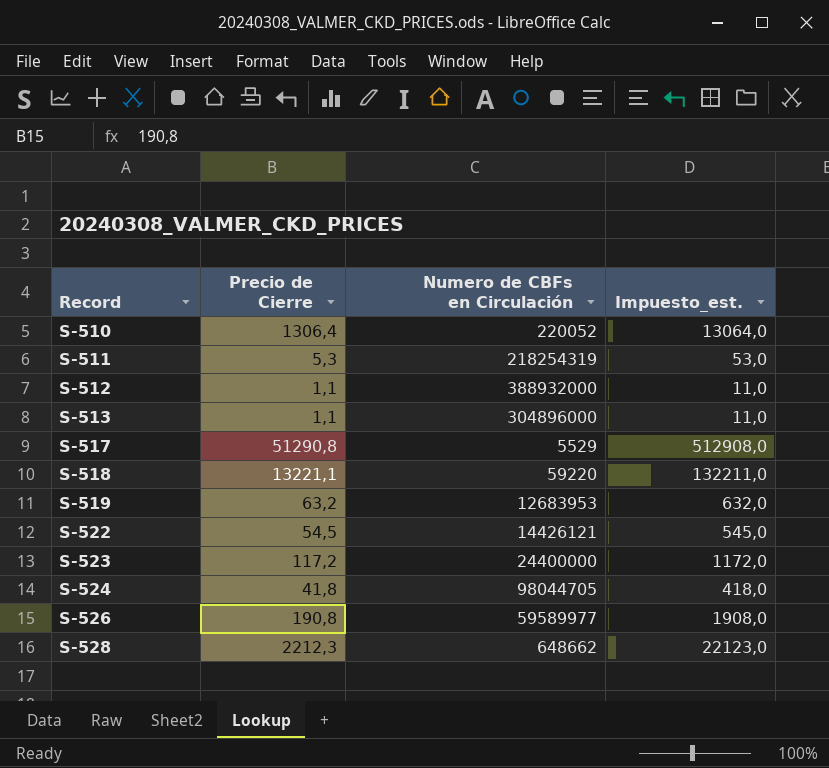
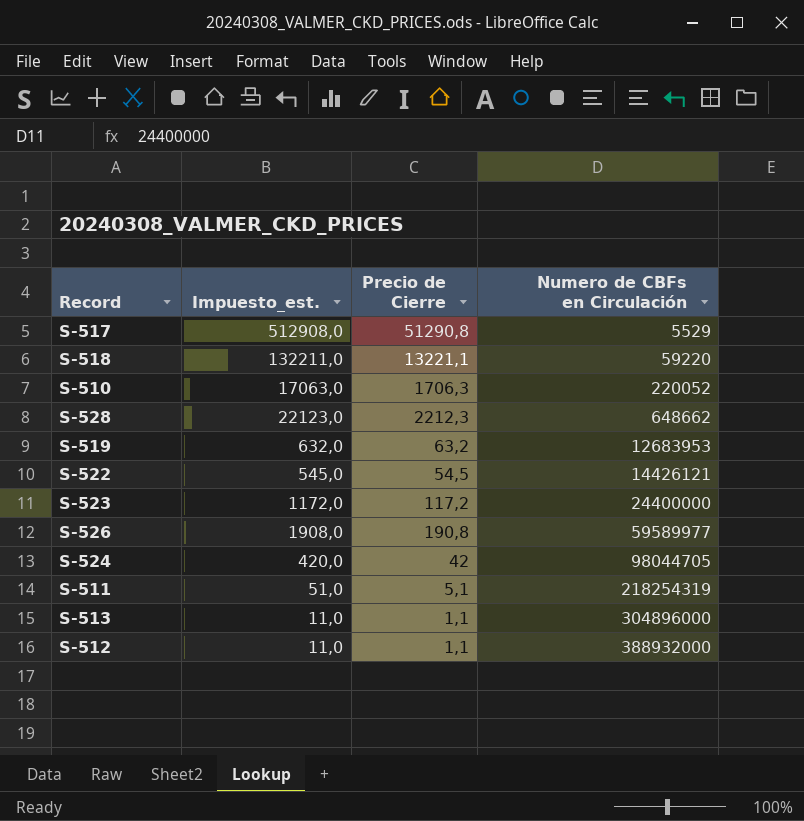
row order: Record ascending -> Numero de CBFs en Circulación ascending
column Impuesto_est. | position: 4 -> 2
S-510 | Impuesto_est.: 13064,0 -> 17063,0
S-510 | Precio de Cierre: 1306,4 -> 1706,3
S-524 | Impuesto_est.: 418,0 -> 420,0
S-524 | Precio de Cierre: 41,8 -> 42
S-511 | Impuesto_est.: 53,0 -> 51,0
S-511 | Precio de Cierre: 5,3 -> 5,1

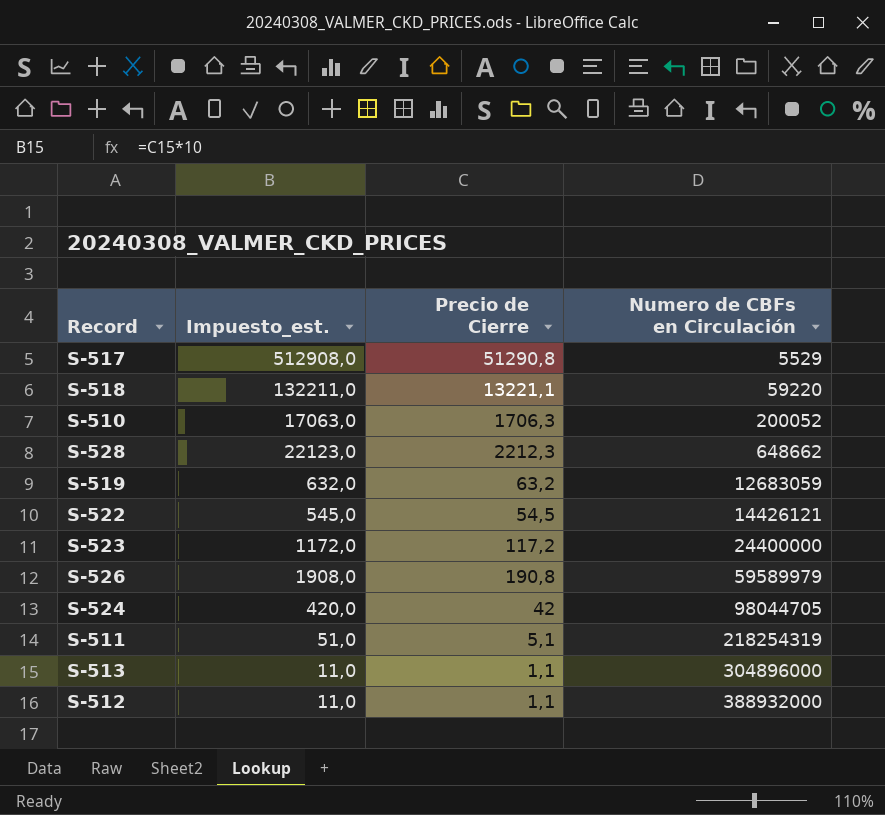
S-510 | Numero de CBFs en Circulación: 220052 -> 200052
S-519 | Numero de CBFs en Circulación: 12683953 -> 12683059
S-526 | Numero de CBFs en Circulación: 59589977 -> 59589979

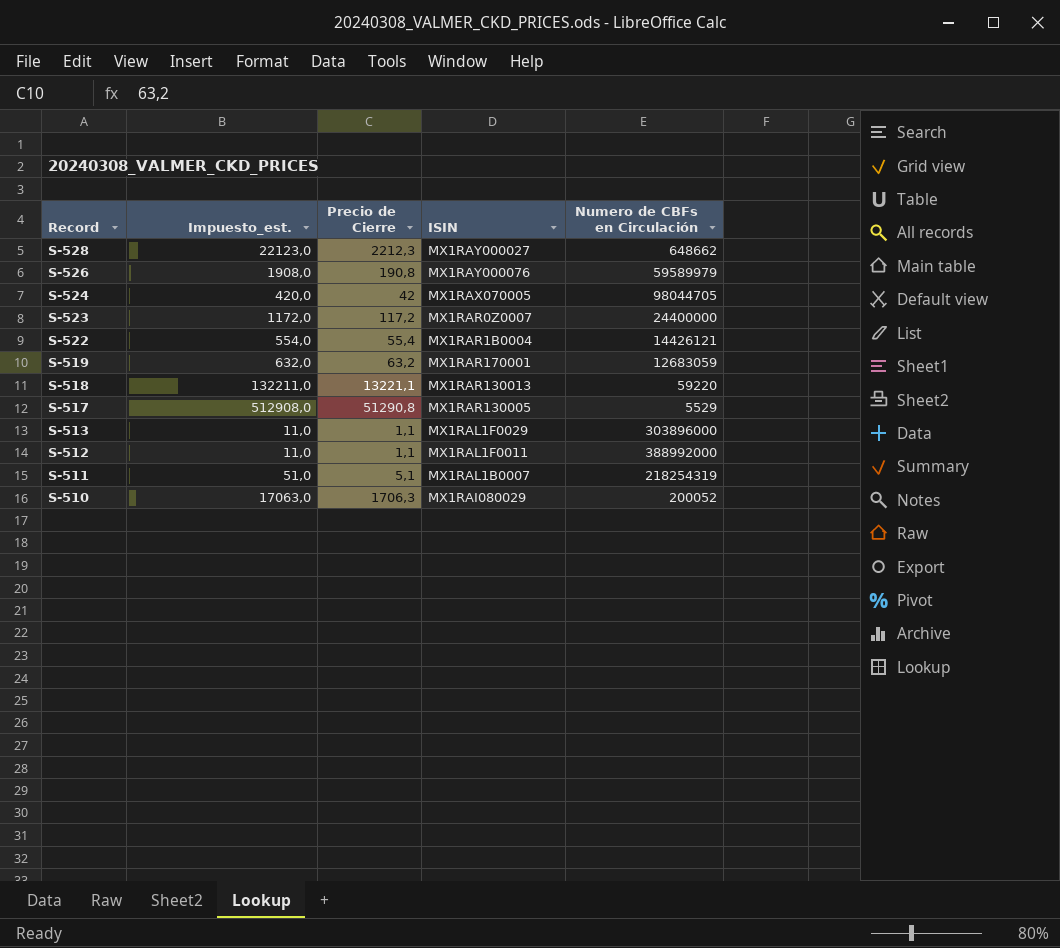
row order: Numero de CBFs en Circulación ascending -> Record descending
column ISIN | position: none -> 4
S-522 | Impuesto_est.: 545,0 -> 554,0
S-522 | Precio de Cierre: 54,5 -> 55,4
S-513 | Numero de CBFs en Circulación: 304896000 -> 303896000
S-512 | Numero de CBFs en Circulación: 388932000 -> 388992000

